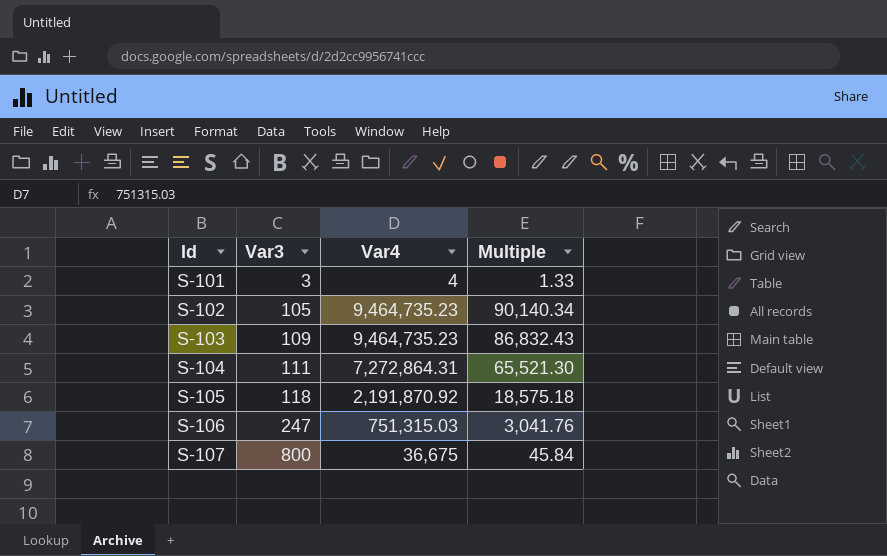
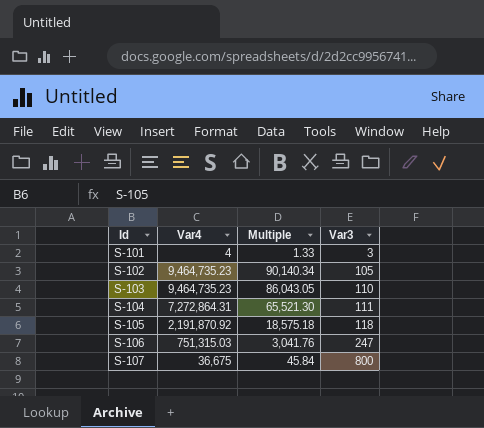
column Var3 | position: 2 -> 4
S-103 | Multiple: 86,832.43 -> 86,043.05
S-103 | Var3: 109 -> 110

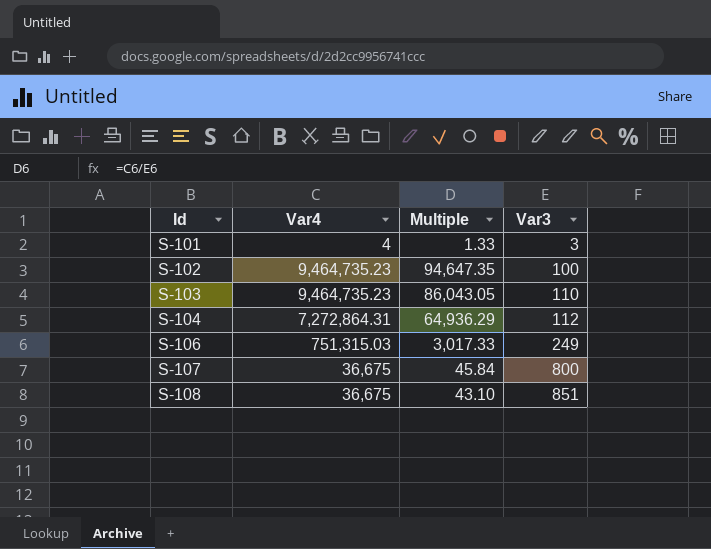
row S-105: 2,191,870.92 | 18,575.18 | 118 -> none
S-102 | Multiple: 90,140.34 -> 94,647.35
S-102 | Var3: 105 -> 100
S-104 | Multiple: 65,521.30 -> 64,936.29
S-104 | Var3: 111 -> 112
S-106 | Multiple: 3,041.76 -> 3,017.33
S-106 | Var3: 247 -> 249
row S-108: none -> 36,675 | 43.10 | 851

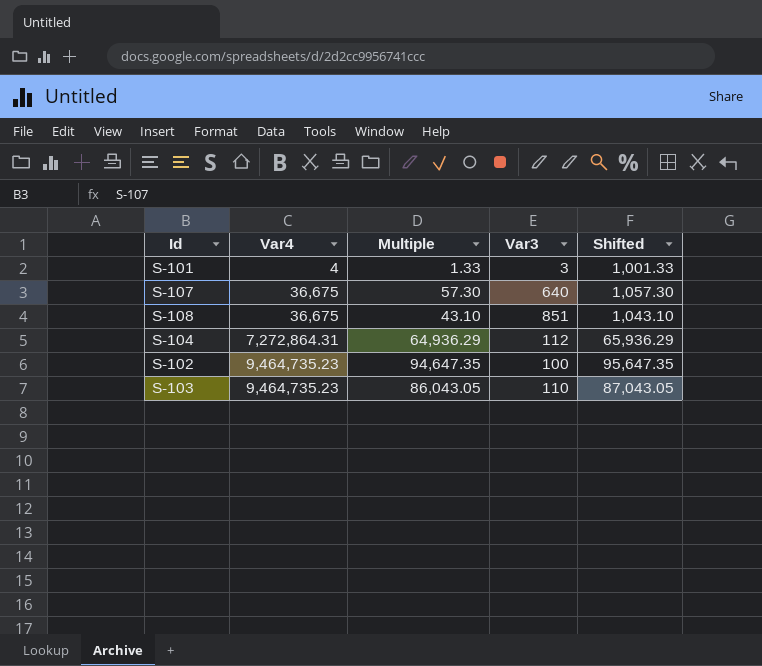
row order: Id ascending -> Var4 ascending
column Shifted | formula: none -> [Multiple] + 1000
row S-106: 751,315.03 | 3,017.33 | 249 -> none
S-107 | Multiple: 45.84 -> 57.30
S-107 | Var3: 800 -> 640

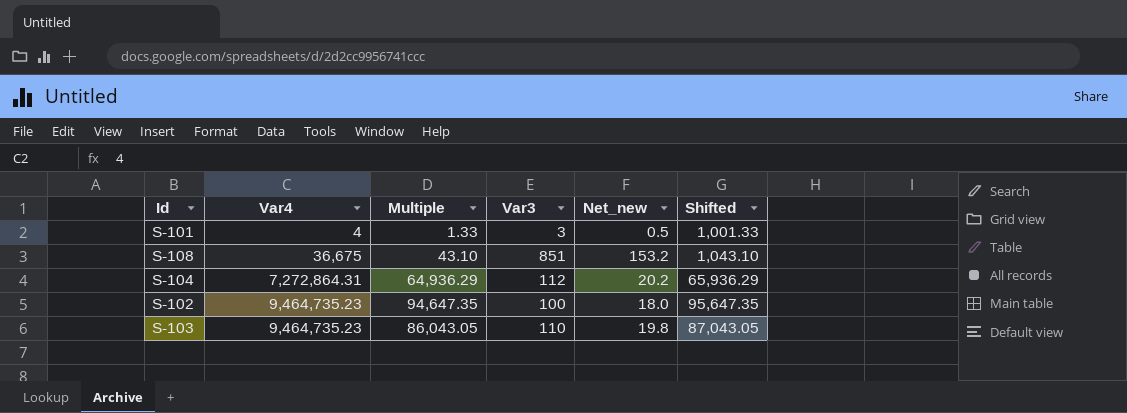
column Net_new | formula: none -> [Var3] * 0.18
row S-107: 36,675 | 57.30 | 640 | 1,057.30 -> none

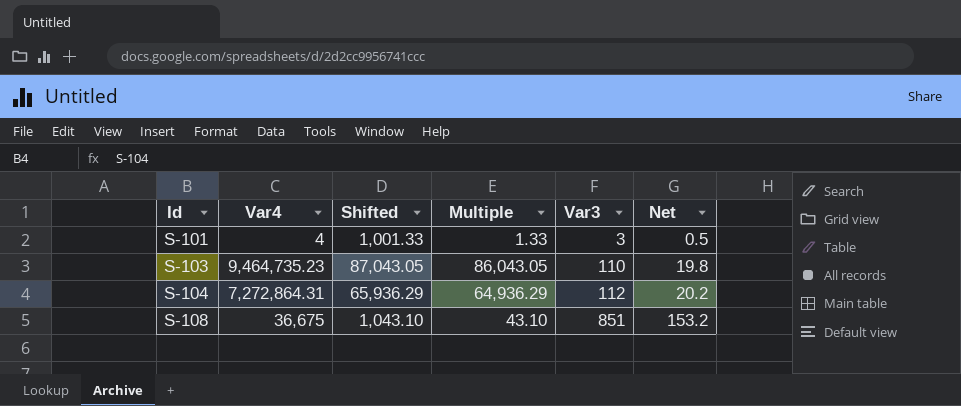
row order: Var4 ascending -> Id ascending
column Shifted | position: 6 -> 3
column name: Net_new -> Net
row S-102: 9,464,735.23 | 94,647.35 | 100 | 18.0 | 95,647.35 -> none

